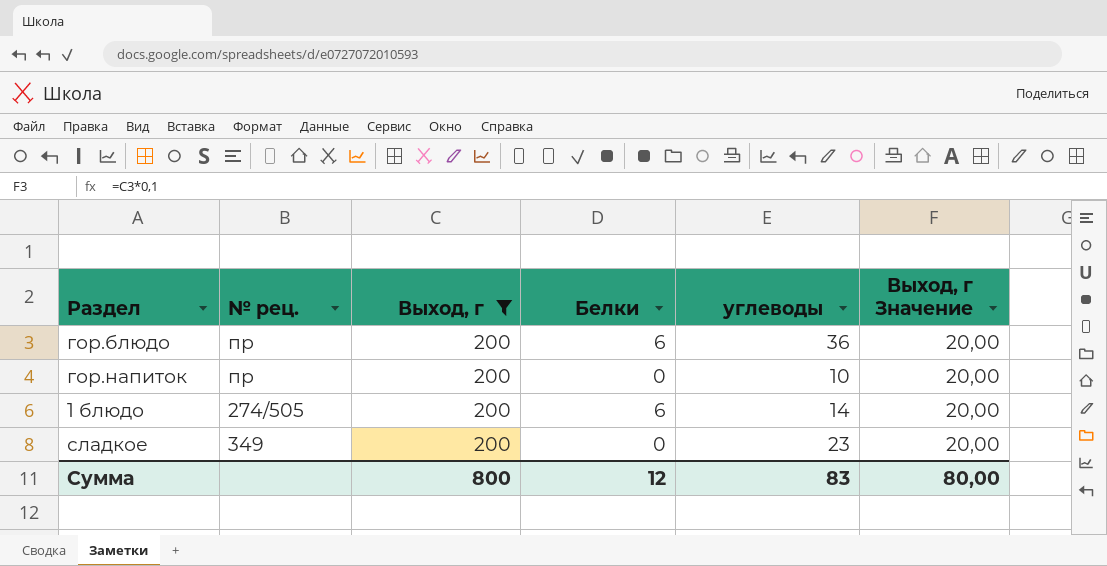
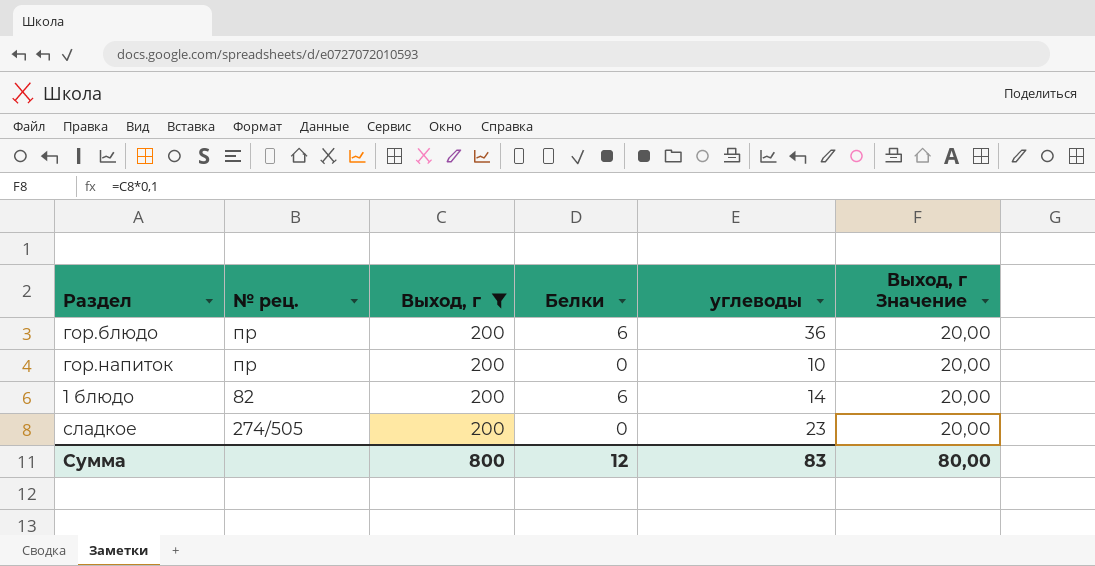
1 блюдо | № рец.: 274/505 -> 82
сладкое | № рец.: 349 -> 274/505

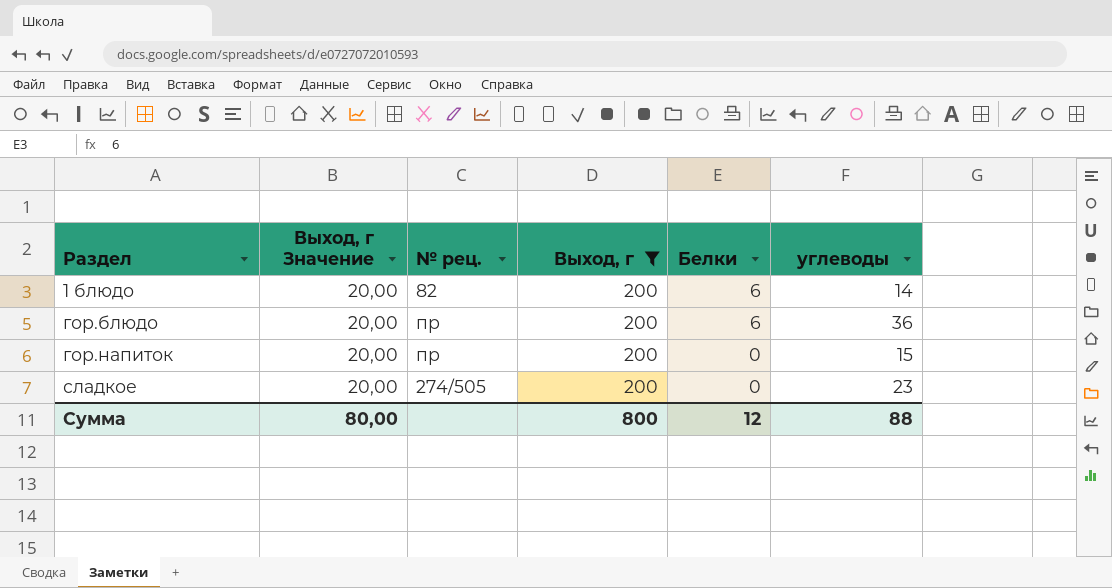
row order: none -> Раздел ascending
column Выход, г Значение | position: 6 -> 2
гор.напиток | углеводы: 10 -> 15
Сумма | углеводы: 83 -> 88

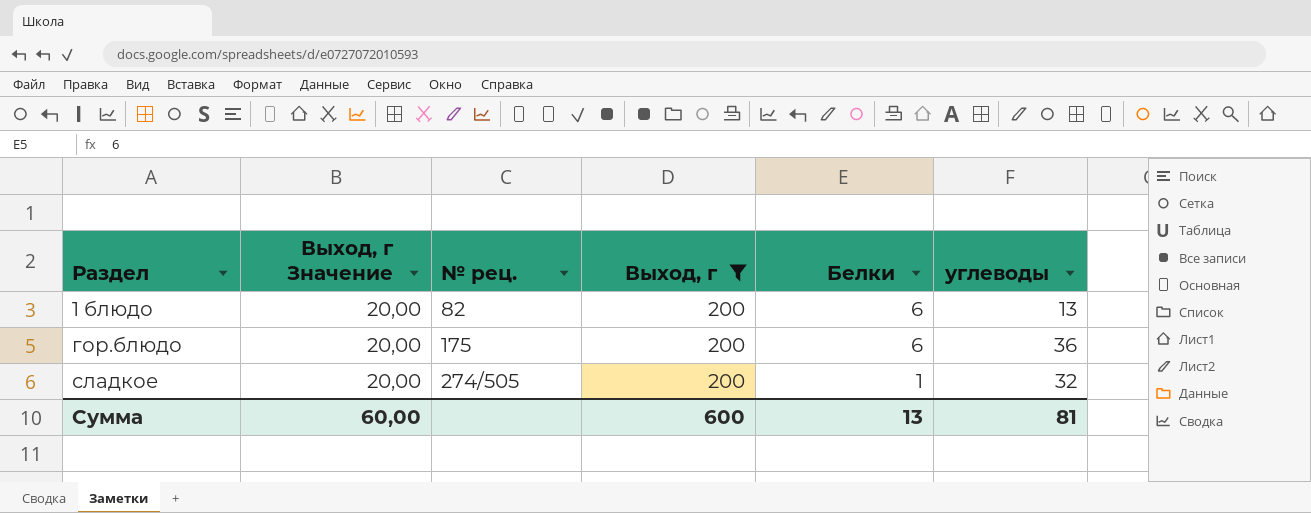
row гор.напиток: 20,00 | пр | 200 | 0 | 15 -> none
1 блюдо | углеводы: 14 -> 13
гор.блюдо | № рец.: пр -> 175
сладкое | Белки: 0 -> 1
сладкое | углеводы: 23 -> 32
Сумма | Выход, г Значение: 80,00 -> 60,00
Сумма | Выход, г: 800 -> 600
Сумма | Белки: 12 -> 13
Сумма | углеводы: 88 -> 81

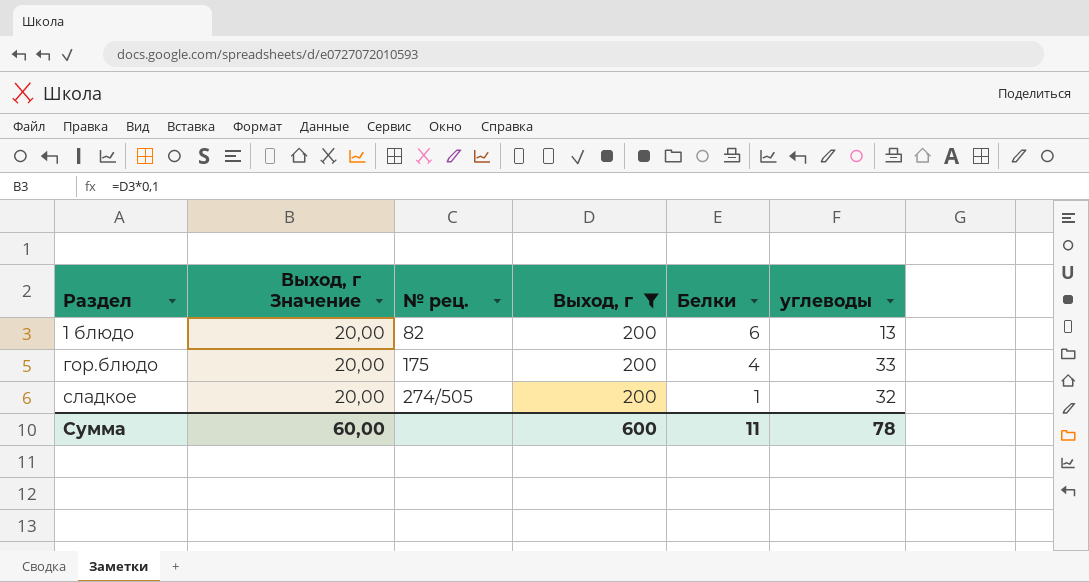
гор.блюдо | Белки: 6 -> 4
гор.блюдо | углеводы: 36 -> 33
Сумма | Белки: 13 -> 11
Сумма | углеводы: 81 -> 78

